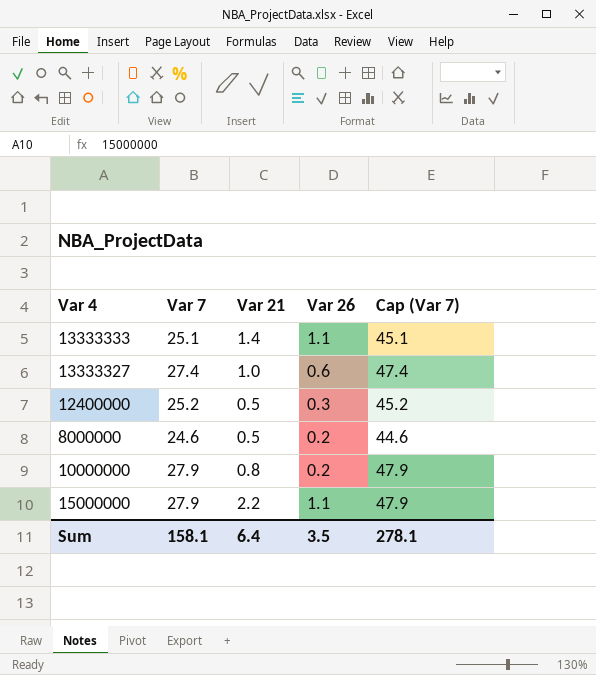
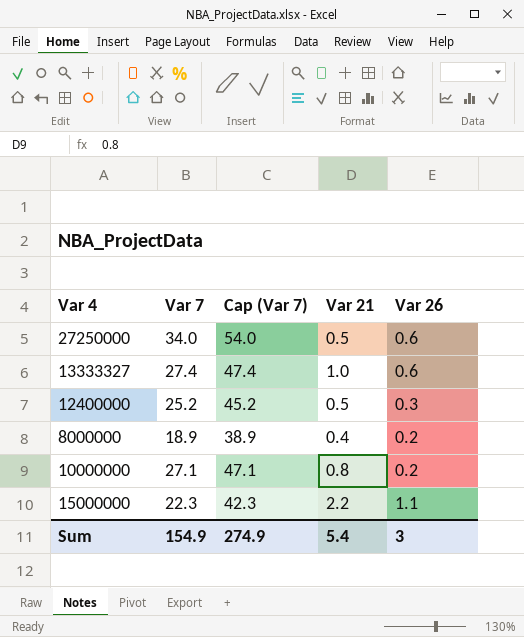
column Cap (Var 7) | position: 5 -> 3
row 13333333: 25.1 | 1.4 | 1.1 | 45.1 -> none
row 27250000: none -> 34.0 | 54.0 | 0.5 | 0.6
8000000 | Var 7: 24.6 -> 18.9
8000000 | Cap (Var 7): 44.6 -> 38.9
8000000 | Var 21: 0.5 -> 0.4
10000000 | Var 7: 27.9 -> 27.1
10000000 | Cap (Var 7): 47.9 -> 47.1
15000000 | Var 7: 27.9 -> 22.3
15000000 | Cap (Var 7): 47.9 -> 42.3
Sum | Var 7: 158.1 -> 154.9
Sum | Cap (Var 7): 278.1 -> 274.9
Sum | Var 21: 6.4 -> 5.4
Sum | Var 26: 3.5 -> 3

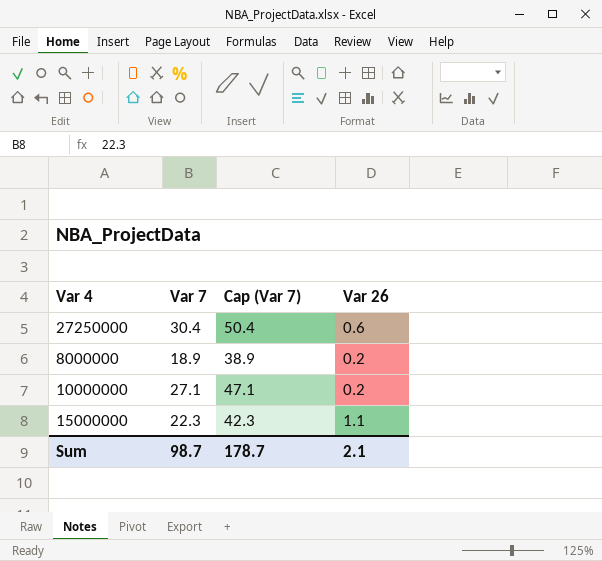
column Var 21 | position: 4 -> none
row 13333327: 27.4 | 47.4 | 1.0 | 0.6 -> none
row 12400000: 25.2 | 45.2 | 0.5 | 0.3 -> none
27250000 | Var 7: 34.0 -> 30.4
27250000 | Cap (Var 7): 54.0 -> 50.4
Sum | Var 7: 154.9 -> 98.7
Sum | Cap (Var 7): 274.9 -> 178.7
Sum | Var 26: 3 -> 2.1

